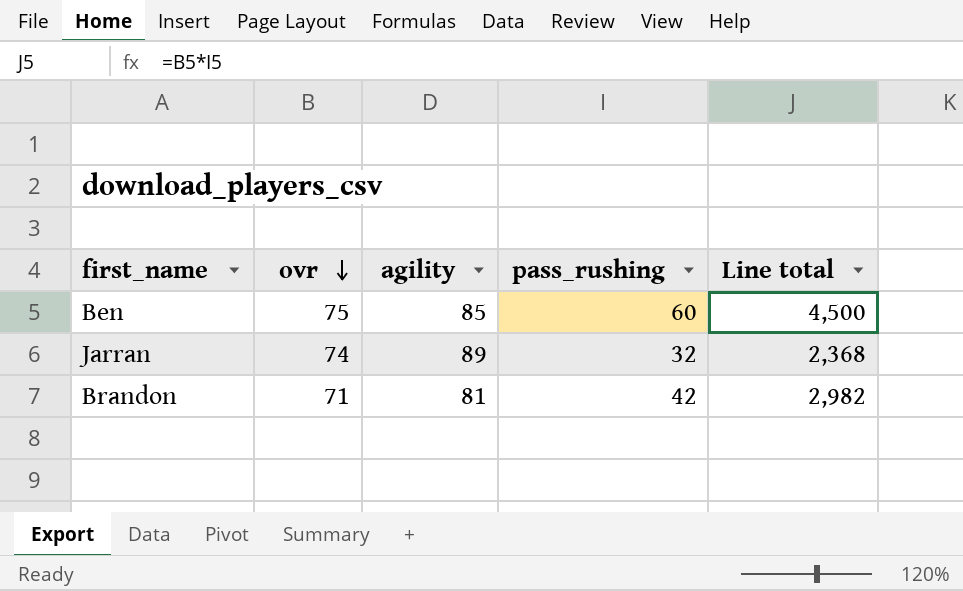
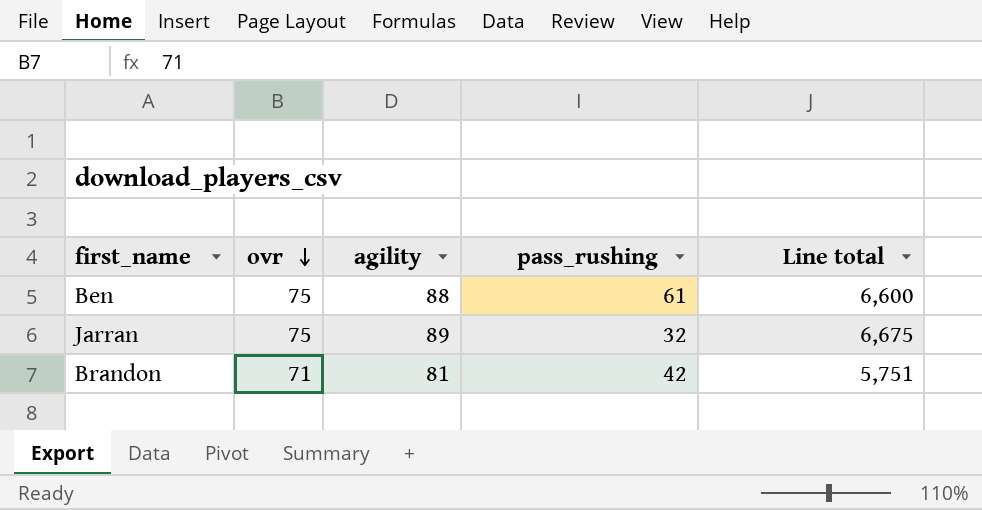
column Line total | formula: [ovr] * [pass_rushing] -> [ovr] * [agility]
Ben | agility: 85 -> 88
Ben | pass_rushing: 60 -> 61
Jarran | ovr: 74 -> 75

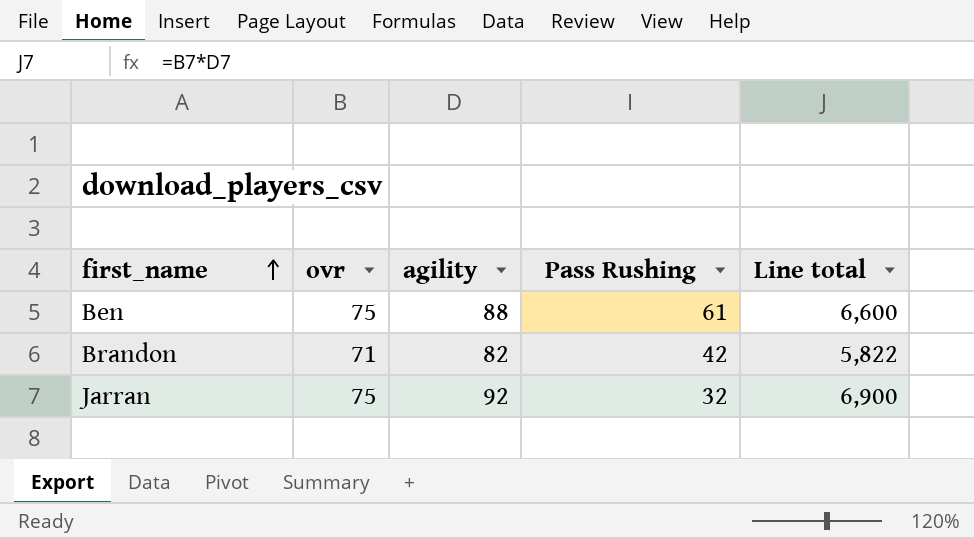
row order: ovr descending -> first_name ascending
column name: pass_rushing -> Pass Rushing
Brandon | agility: 81 -> 82
Brandon | Line total: 5,751 -> 5,822
Jarran | agility: 89 -> 92
Jarran | Line total: 6,675 -> 6,900

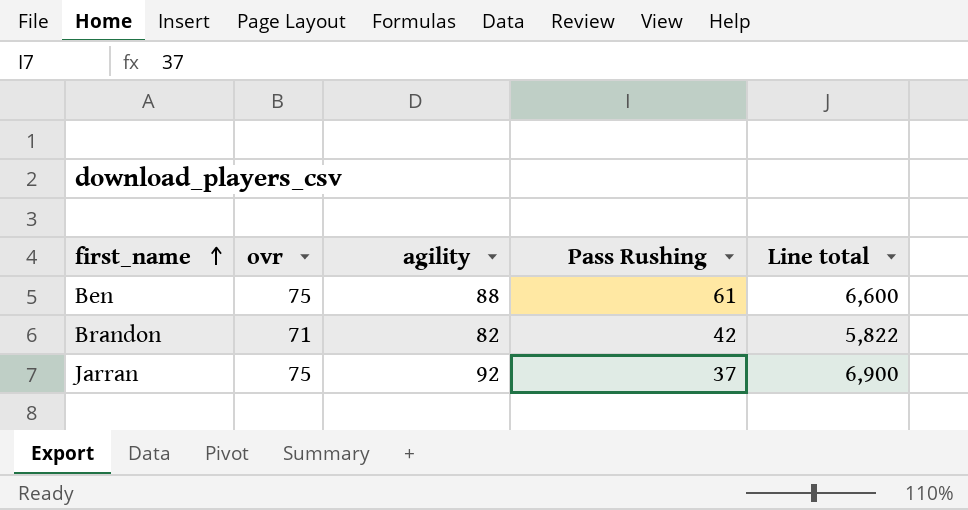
Jarran | Pass Rushing: 32 -> 37

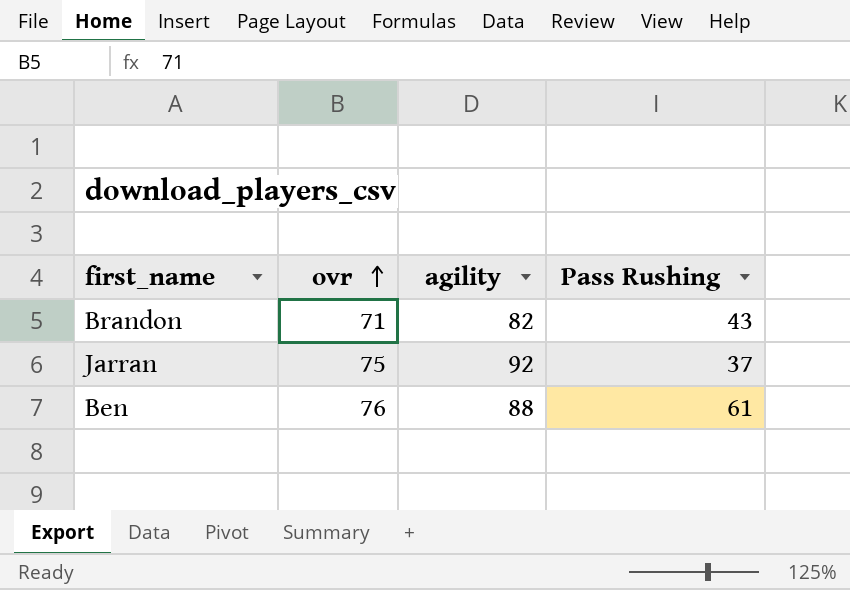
row order: first_name ascending -> ovr ascending
column Line total | formula: [ovr] * [agility] -> none
Brandon | Pass Rushing: 42 -> 43
Ben | ovr: 75 -> 76

